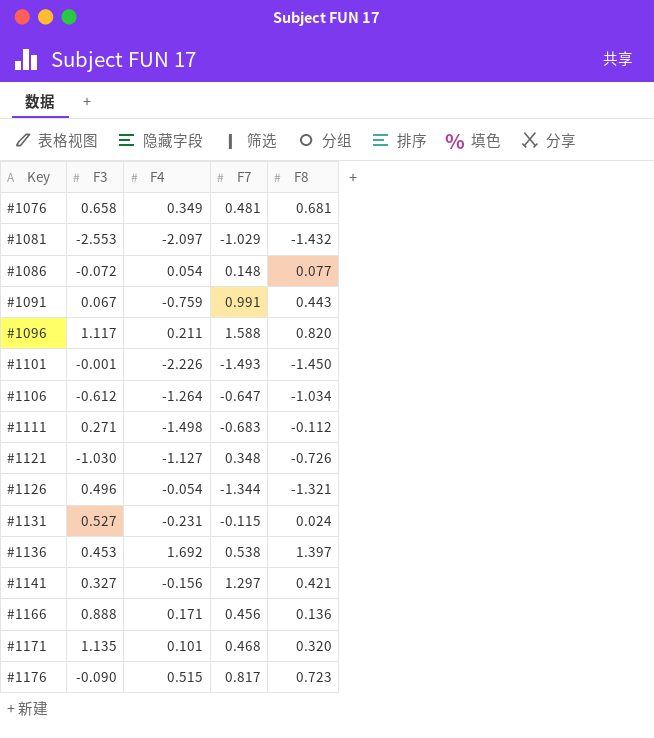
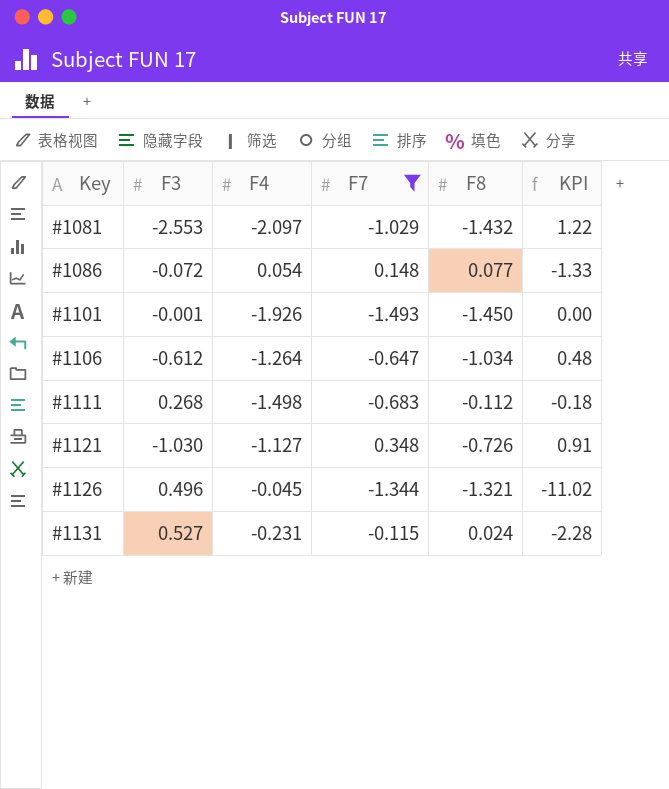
filter: none -> F7 <= 0.348
column KPI | formula: none -> [F3] / [F4]
#1101 | F4: -2.226 -> -1.926
#1111 | F3: 0.271 -> 0.268
#1126 | F4: -0.054 -> -0.045

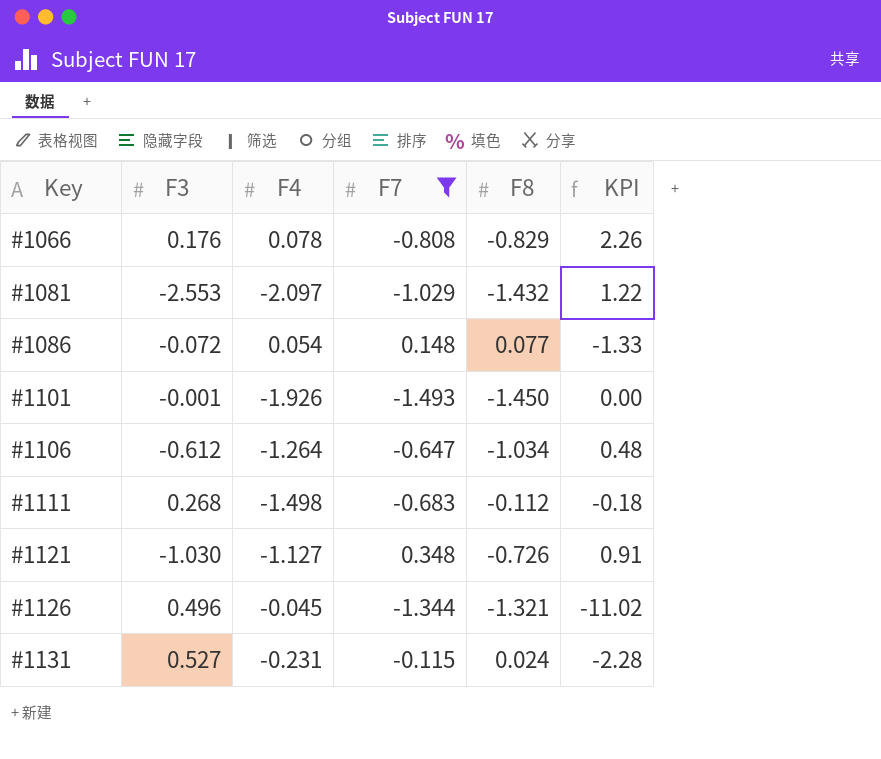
row #1066: none -> 0.176 | 0.078 | -0.808 | -0.829 | 2.26

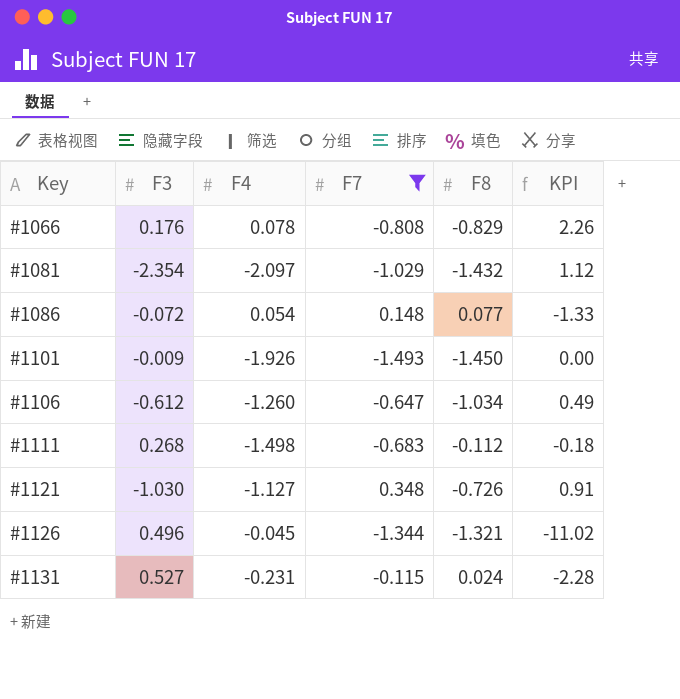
#1081 | F3: -2.553 -> -2.354
#1081 | KPI: 1.22 -> 1.12
#1101 | F3: -0.001 -> -0.009
#1106 | F4: -1.264 -> -1.260
#1106 | KPI: 0.48 -> 0.49

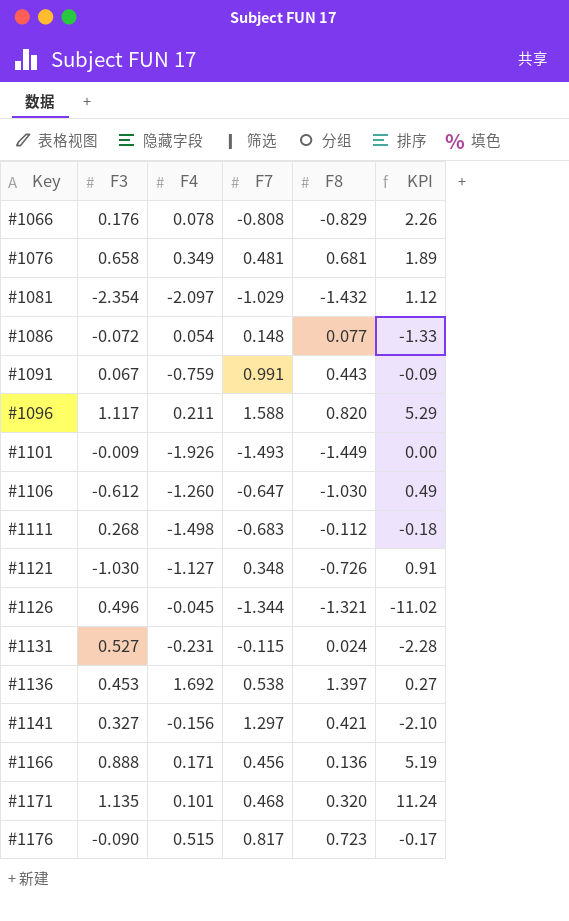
filter: F7 <= 0.348 -> none
#1101 | F8: -1.450 -> -1.449
#1106 | F8: -1.034 -> -1.030

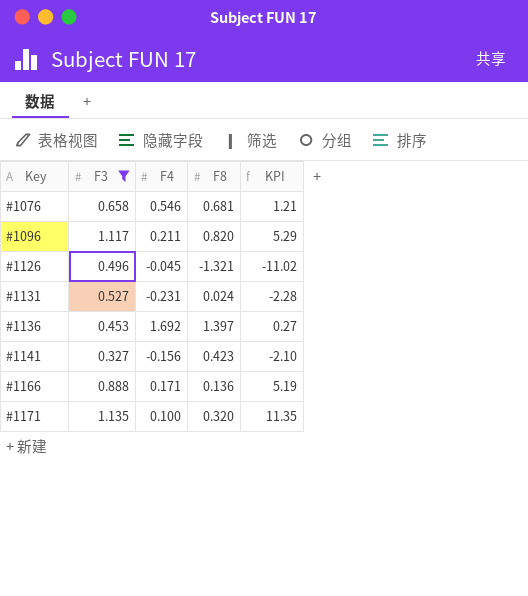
filter: none -> F3 >= 0.327
column F7 | position: 4 -> none
#1076 | F4: 0.349 -> 0.546
#1076 | KPI: 1.89 -> 1.21
#1141 | F8: 0.421 -> 0.423
#1171 | F4: 0.101 -> 0.100
#1171 | KPI: 11.24 -> 11.35

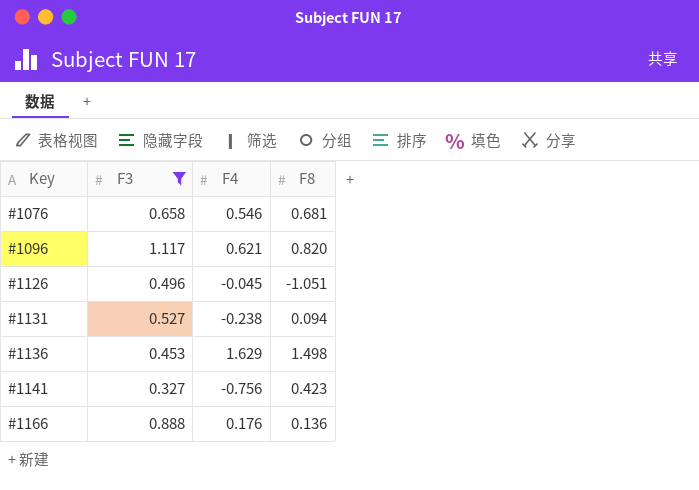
column KPI | formula: [F3] / [F4] -> none
row #1171: 1.135 | 0.100 | 0.320 | 11.35 -> none
#1096 | F4: 0.211 -> 0.621
#1126 | F8: -1.321 -> -1.051
#1131 | F4: -0.231 -> -0.238
#1131 | F8: 0.024 -> 0.094
#1136 | F4: 1.692 -> 1.629
#1136 | F8: 1.397 -> 1.498
#1141 | F4: -0.156 -> -0.756
#1166 | F4: 0.171 -> 0.176

